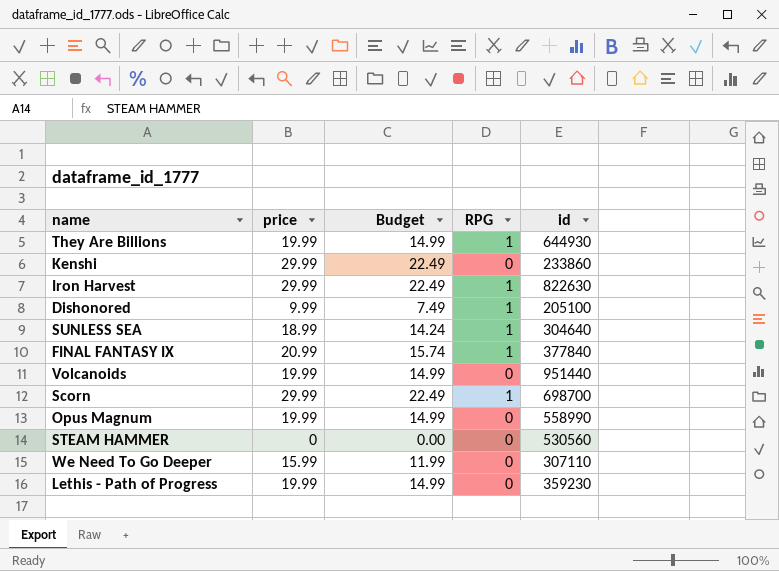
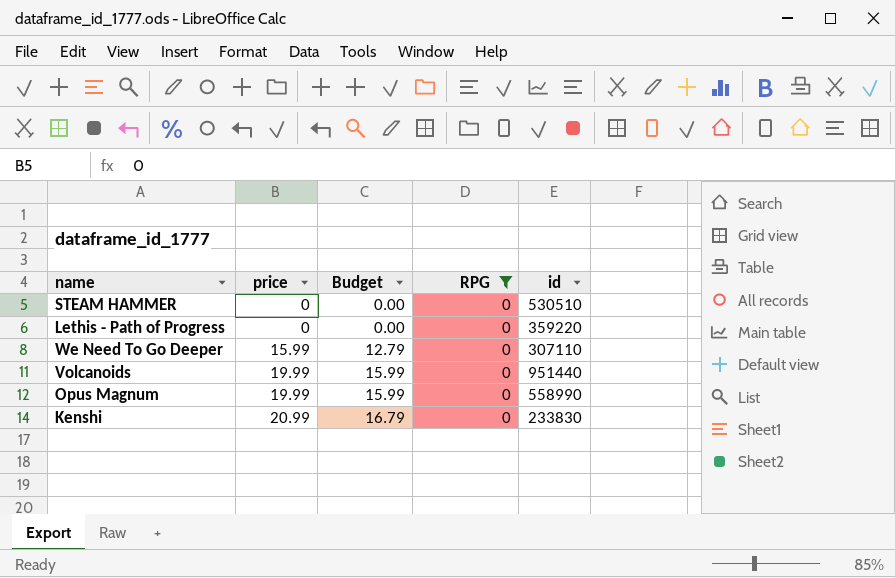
filter: none -> RPG = 0
row order: none -> price ascending
column Budget | formula: [price] * 0.75 -> [price] * 0.8
STEAM HAMMER | id: 530560 -> 530510
Lethis - Path of Progress | price: 19.99 -> 0
Lethis - Path of Progress | id: 359230 -> 359220
Kenshi | price: 29.99 -> 20.99
Kenshi | id: 233860 -> 233830

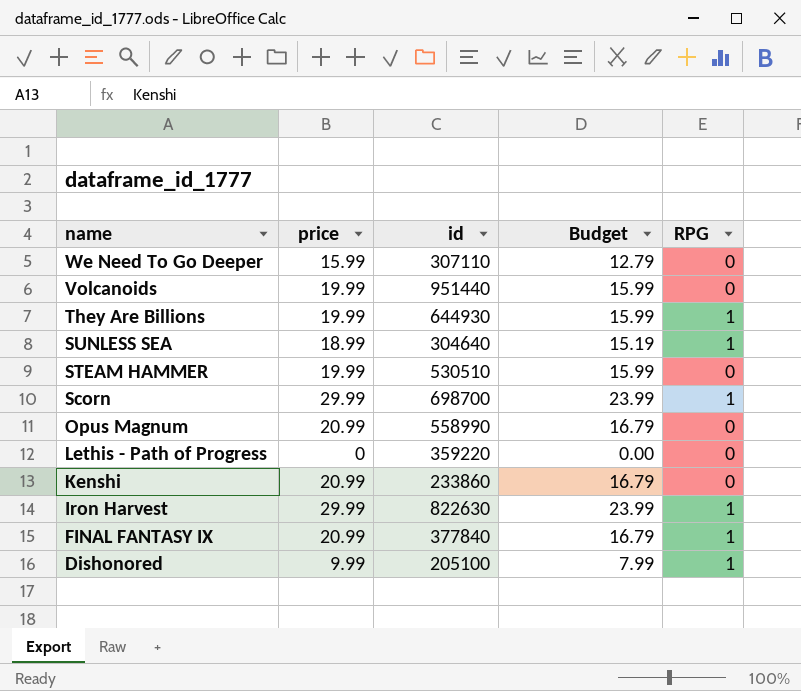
filter: RPG = 0 -> none
row order: price ascending -> name descending
column id | position: 5 -> 3
STEAM HAMMER | price: 0 -> 19.99
STEAM HAMMER | Budget: 0.00 -> 15.99
Opus Magnum | price: 19.99 -> 20.99
Opus Magnum | Budget: 15.99 -> 16.79
Kenshi | id: 233830 -> 233860

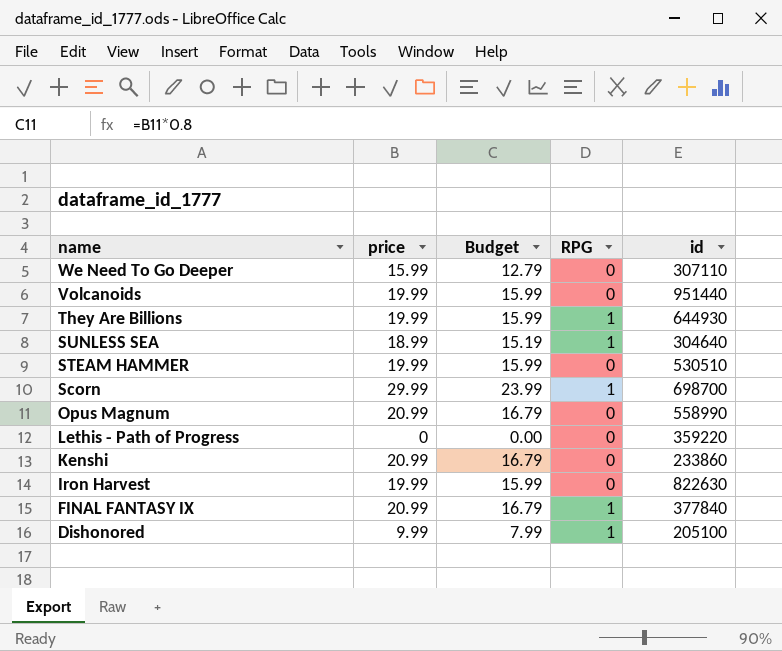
column id | position: 3 -> 5
Iron Harvest | price: 29.99 -> 19.99
Iron Harvest | Budget: 23.99 -> 15.99
Iron Harvest | RPG: 1 -> 0

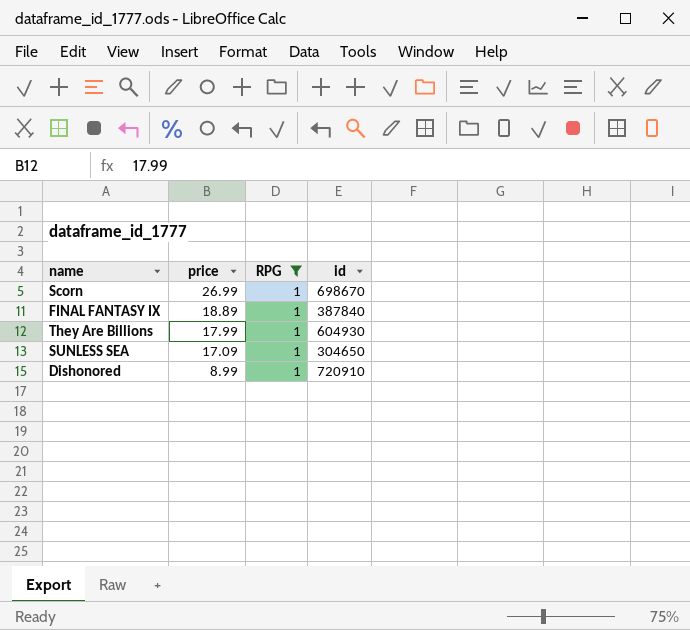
filter: none -> RPG = 1
row order: name descending -> price descending
column Budget | formula: [price] * 0.8 -> none
Scorn | price: 29.99 -> 26.99
Scorn | id: 698700 -> 698670
FINAL FANTASY IX | price: 20.99 -> 18.89
FINAL FANTASY IX | id: 377840 -> 387840
They Are Billions | price: 19.99 -> 17.99
They Are Billions | id: 644930 -> 604930
SUNLESS SEA | price: 18.99 -> 17.09
SUNLESS SEA | id: 304640 -> 304650
Dishonored | price: 9.99 -> 8.99
Dishonored | id: 205100 -> 720910

